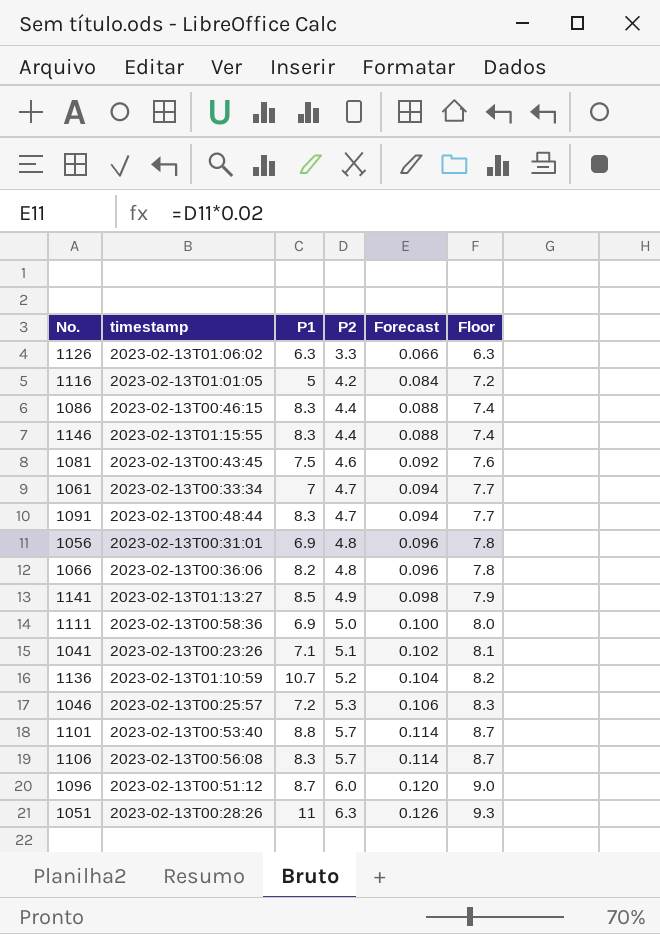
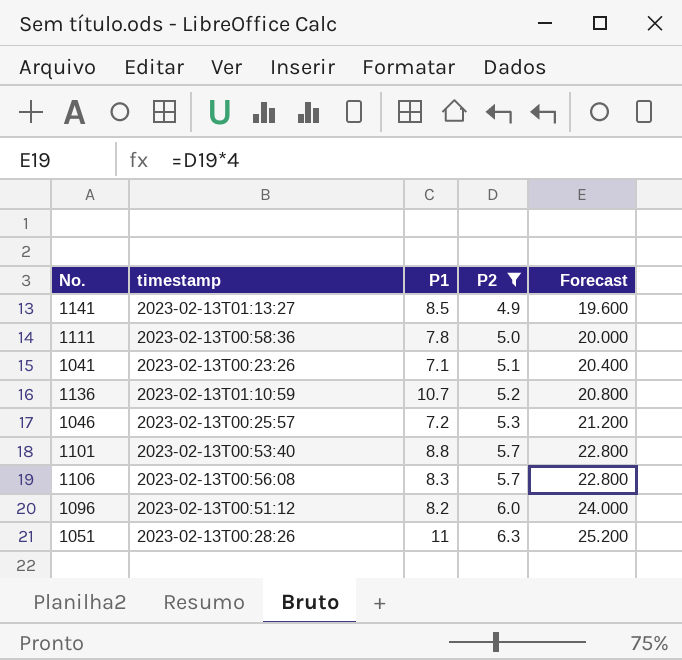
filter: none -> P2 >= 4.9
column Floor | formula: [P2] + 3 -> none
column Forecast | formula: [P2] * 0.02 -> [P2] * 4
1111 | P1: 6.9 -> 7.8
1096 | P1: 8.7 -> 8.2

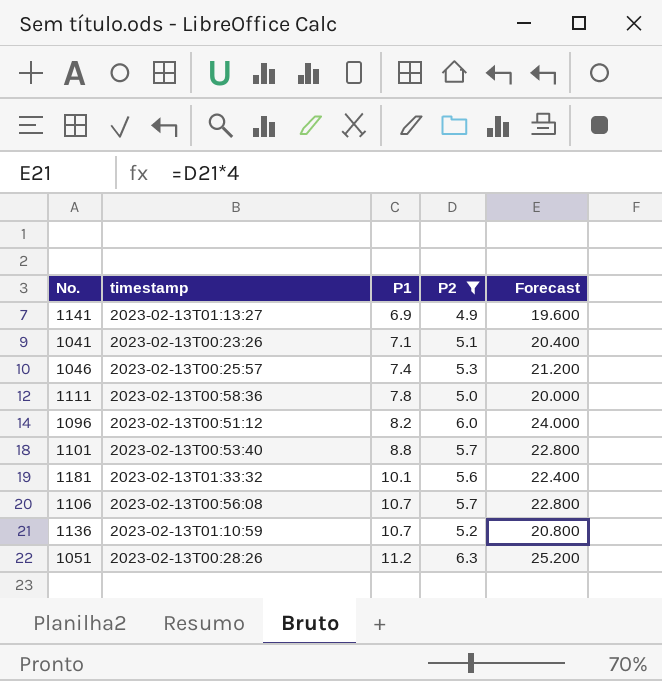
row order: P2 ascending -> P1 ascending
1141 | P1: 8.5 -> 6.9
1046 | P1: 7.2 -> 7.4
row 1181: none -> 2023-02-13T01:33:32 | 10.1 | 5.6 | 22.400
1106 | P1: 8.3 -> 10.7
1051 | P1: 11 -> 11.2

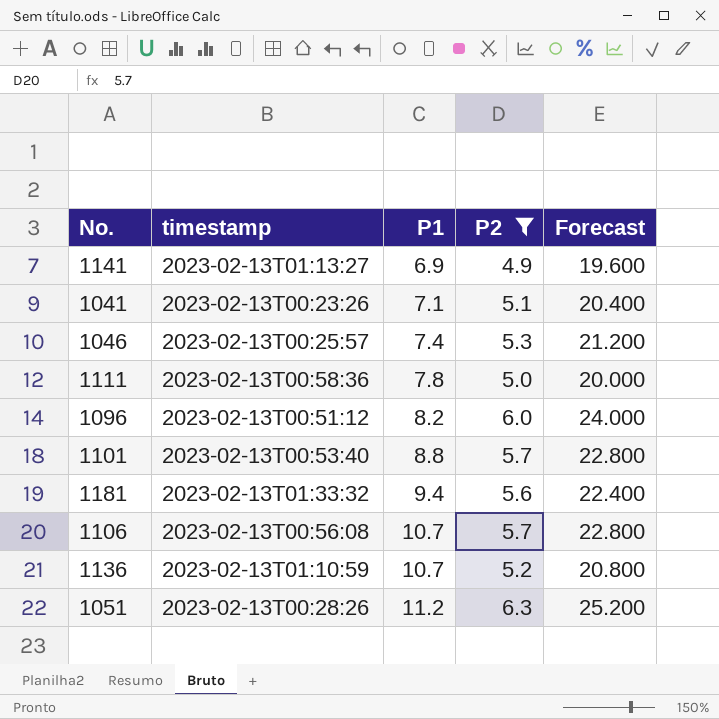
1181 | P1: 10.1 -> 9.4

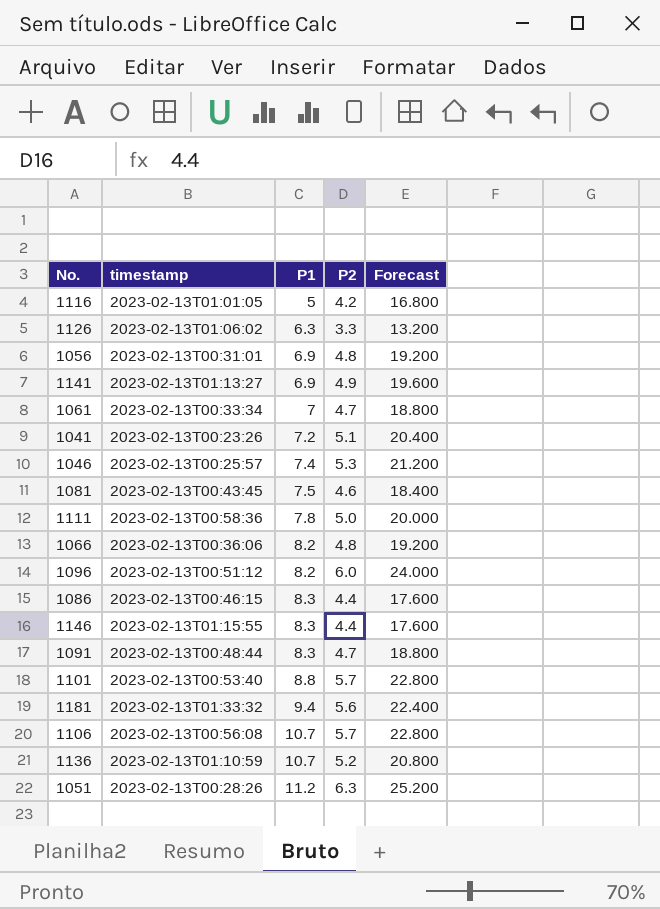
filter: P2 >= 4.9 -> none
1041 | P1: 7.1 -> 7.2

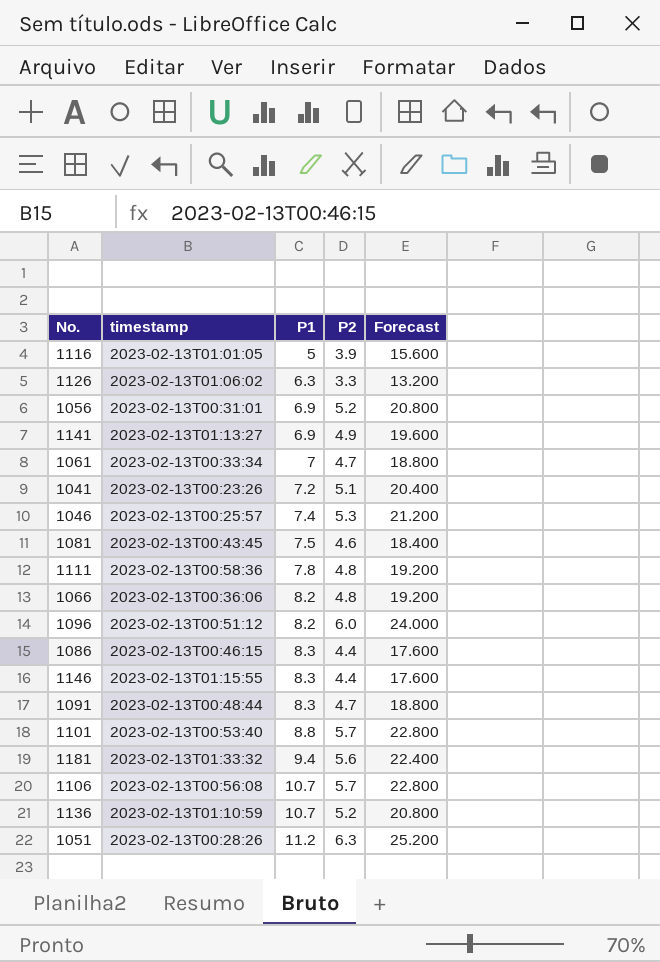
1116 | P2: 4.2 -> 3.9
1116 | Forecast: 16.800 -> 15.600
1056 | P2: 4.8 -> 5.2
1056 | Forecast: 19.200 -> 20.800
1111 | P2: 5.0 -> 4.8
1111 | Forecast: 20.000 -> 19.200

